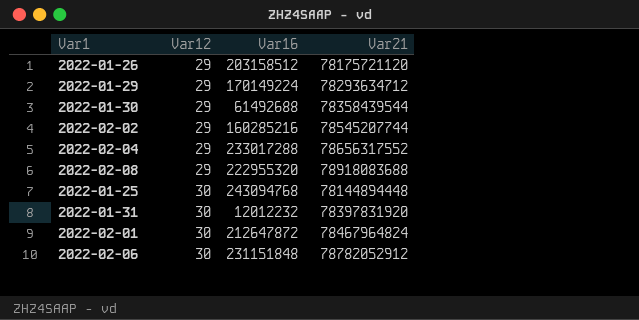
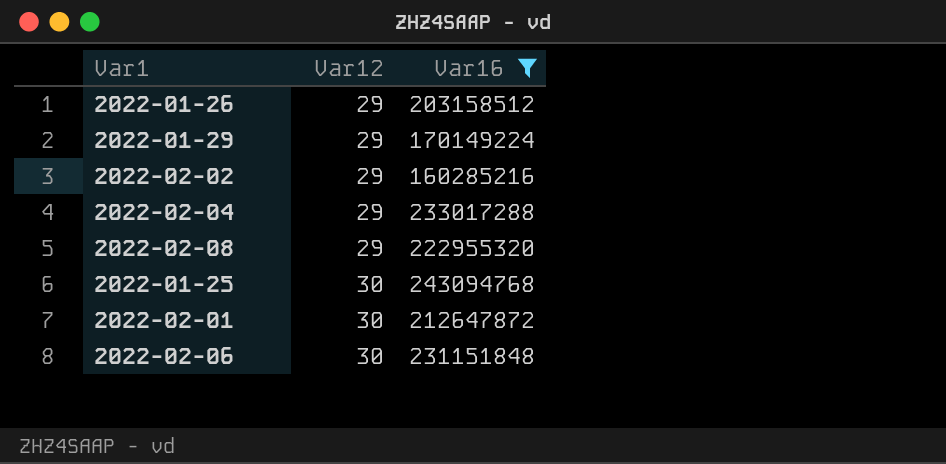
filter: none -> Var16 >= 160285216
column Var21 | position: 4 -> none

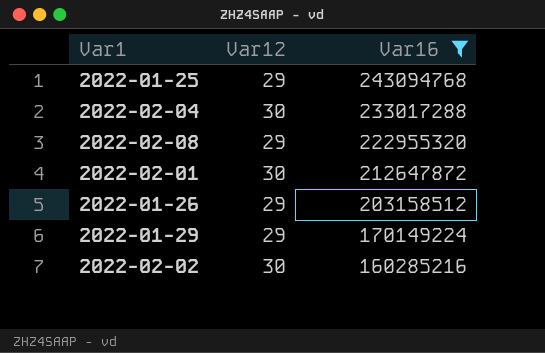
row order: Var12 ascending -> Var16 descending
row 2022-02-06: 30 | 231151848 -> none
2022-01-25 | Var12: 30 -> 29
2022-02-04 | Var12: 29 -> 30
2022-02-02 | Var12: 29 -> 30

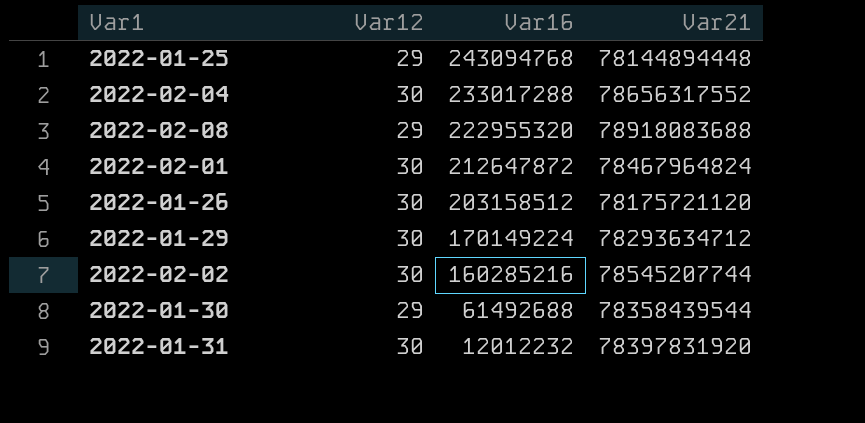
filter: Var16 >= 160285216 -> none
column Var21 | position: none -> 4
2022-01-26 | Var12: 29 -> 30
2022-01-29 | Var12: 29 -> 30

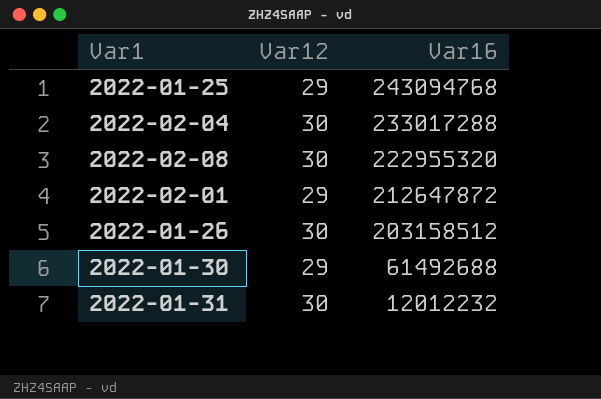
column Var21 | position: 4 -> none
row 2022-01-29: 30 | 170149224 | 78293634712 -> none
row 2022-02-02: 30 | 160285216 | 78545207744 -> none
2022-02-08 | Var12: 29 -> 30
2022-02-01 | Var12: 30 -> 29

